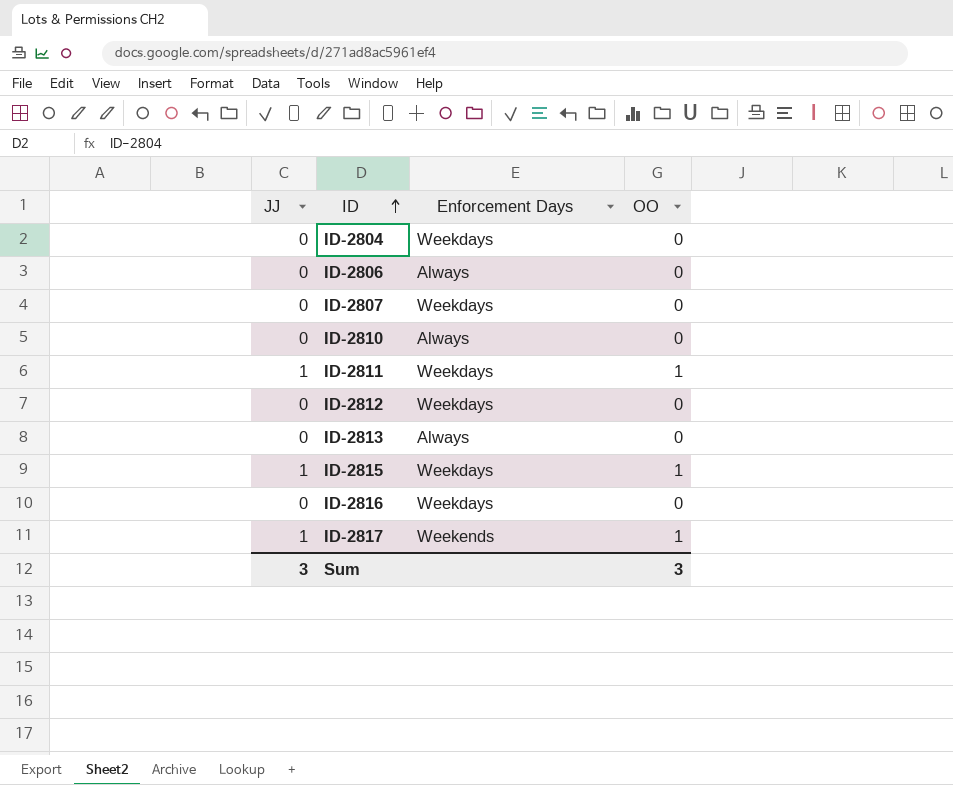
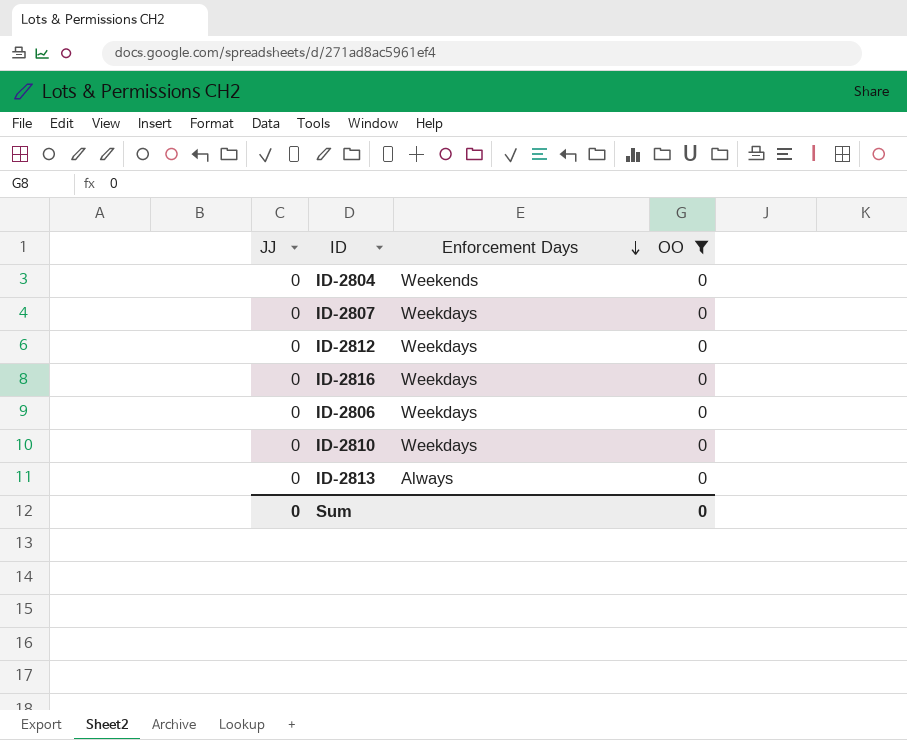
filter: none -> OO = 0
row order: ID ascending -> Enforcement Days descending
ID-2804 | Enforcement Days: Weekdays -> Weekends
ID-2806 | Enforcement Days: Always -> Weekdays
ID-2810 | Enforcement Days: Always -> Weekdays
Sum | JJ: 3 -> 0
Sum | OO: 3 -> 0

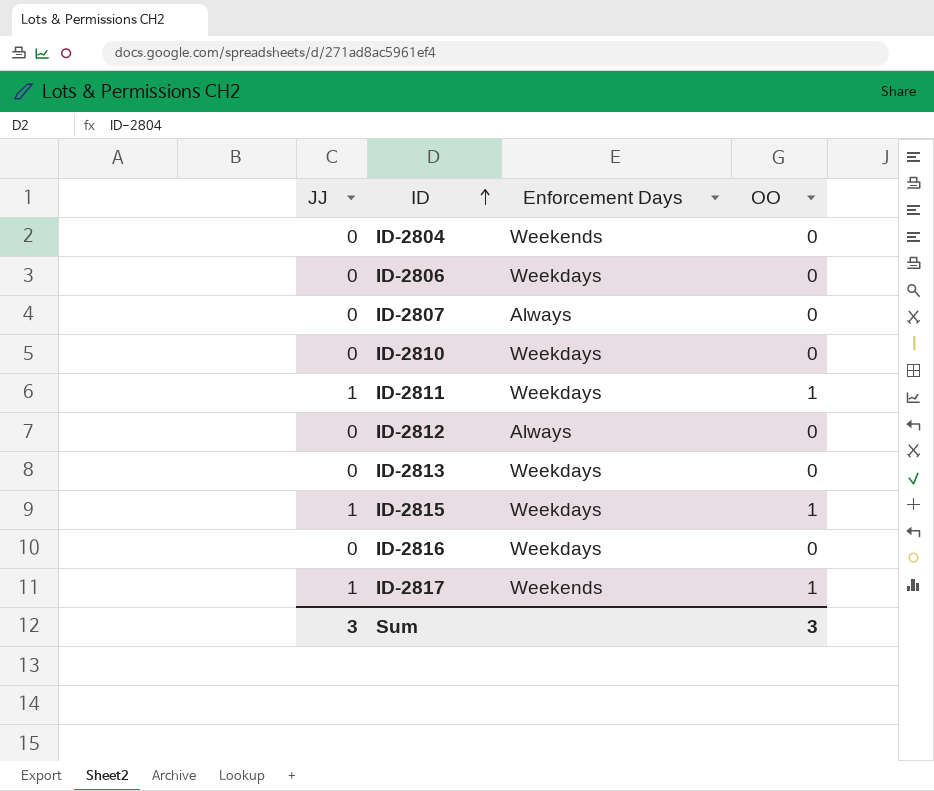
filter: OO = 0 -> none
row order: Enforcement Days descending -> ID ascending
ID-2807 | Enforcement Days: Weekdays -> Always
ID-2812 | Enforcement Days: Weekdays -> Always
ID-2813 | Enforcement Days: Always -> Weekdays
Sum | JJ: 0 -> 3
Sum | OO: 0 -> 3

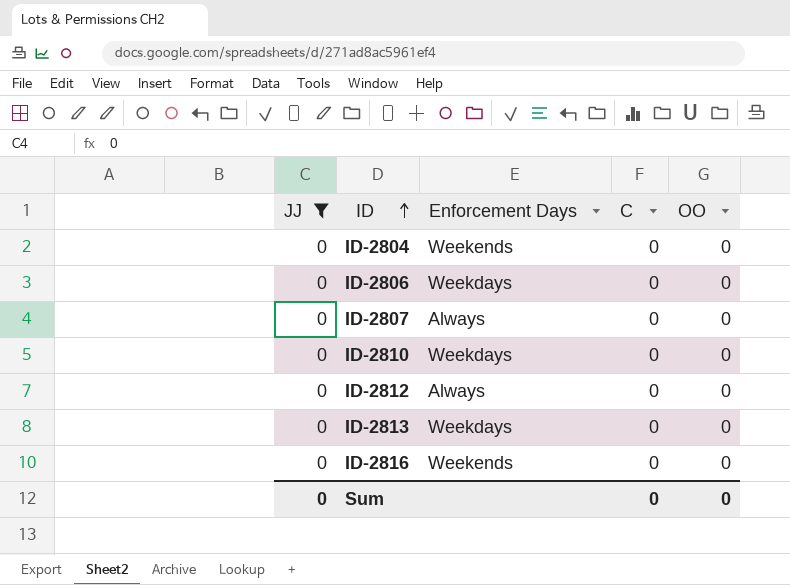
filter: none -> JJ = 0
column C | position: none -> 4
ID-2816 | Enforcement Days: Weekdays -> Weekends
Sum | JJ: 3 -> 0
Sum | OO: 3 -> 0

